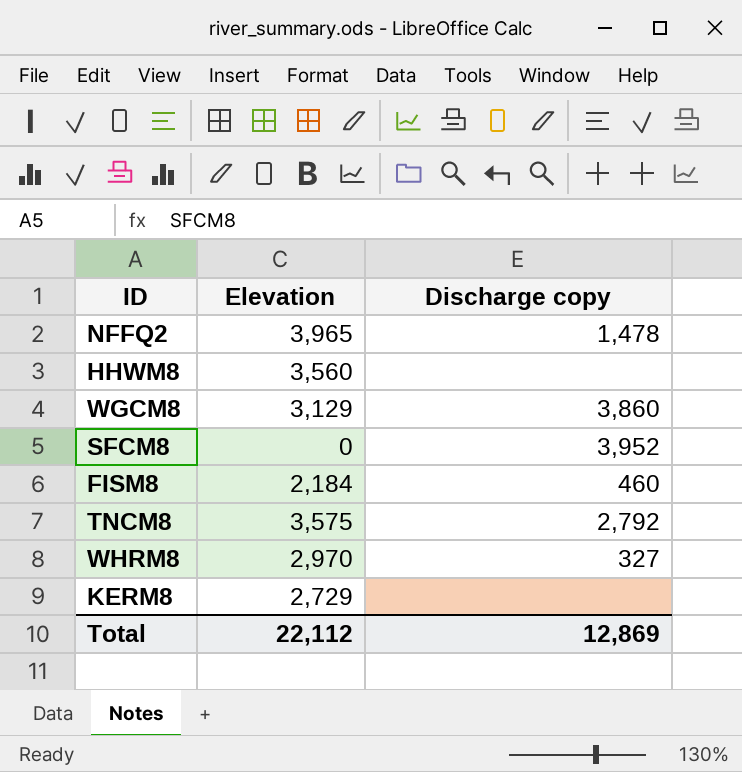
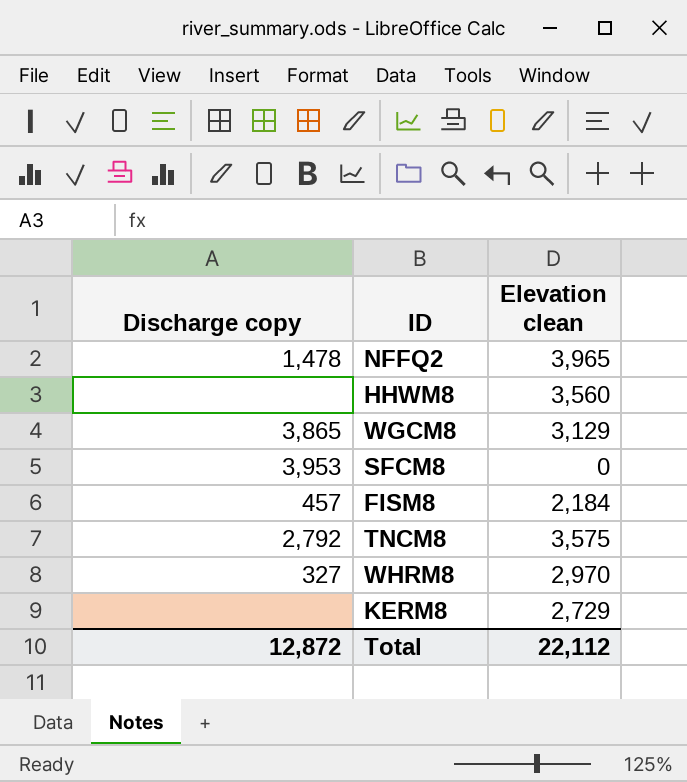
column Discharge copy | position: 3 -> 1
column name: Elevation -> Elevation clean
WGCM8 | Discharge copy: 3,860 -> 3,865
SFCM8 | Discharge copy: 3,952 -> 3,953
FISM8 | Discharge copy: 460 -> 457
Total | Discharge copy: 12,869 -> 12,872

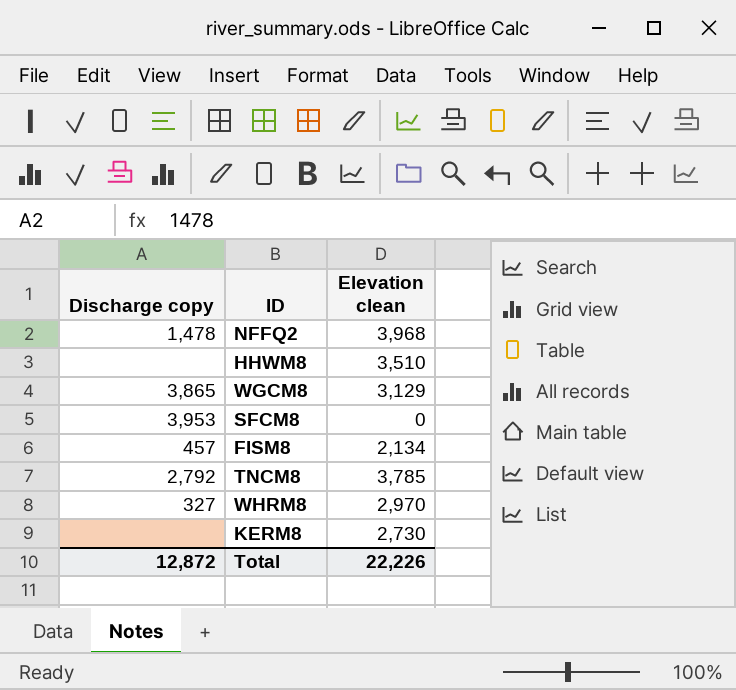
NFFQ2 | Elevation clean: 3,965 -> 3,968
HHWM8 | Elevation clean: 3,560 -> 3,510
FISM8 | Elevation clean: 2,184 -> 2,134
TNCM8 | Elevation clean: 3,575 -> 3,785
KERM8 | Elevation clean: 2,729 -> 2,730
Total | Elevation clean: 22,112 -> 22,226

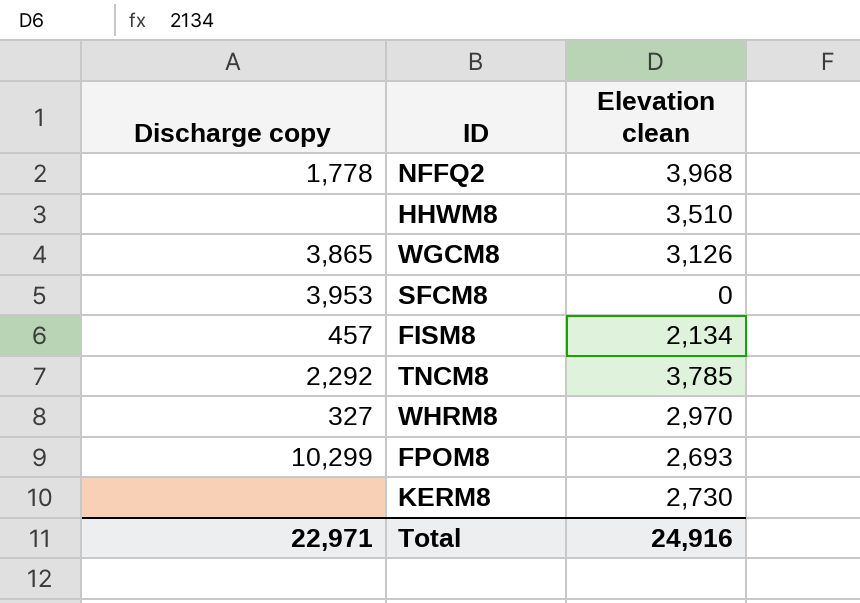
NFFQ2 | Discharge copy: 1,478 -> 1,778
WGCM8 | Elevation clean: 3,129 -> 3,126
TNCM8 | Discharge copy: 2,792 -> 2,292
row FPOM8: none -> 10,299 | 2,693
Total | Discharge copy: 12,872 -> 22,971
Total | Elevation clean: 22,226 -> 24,916

